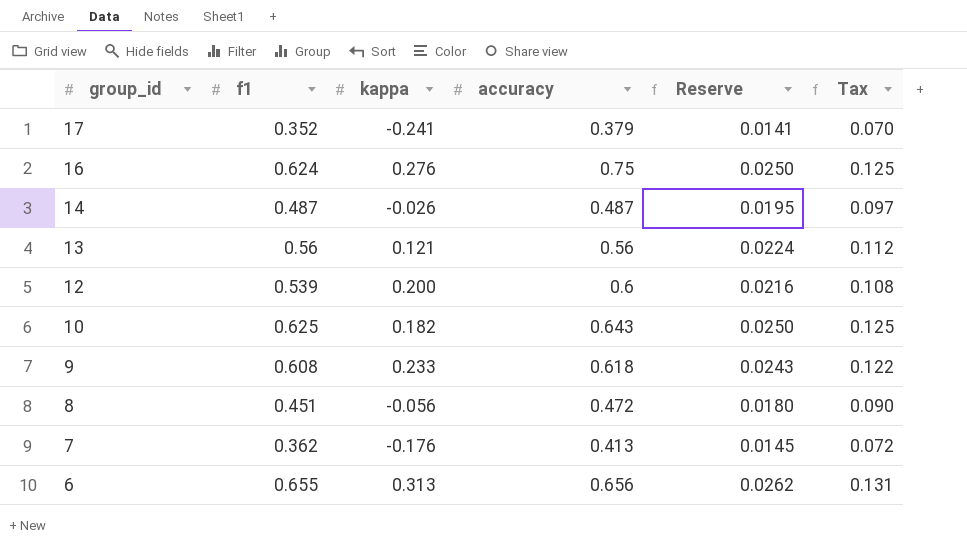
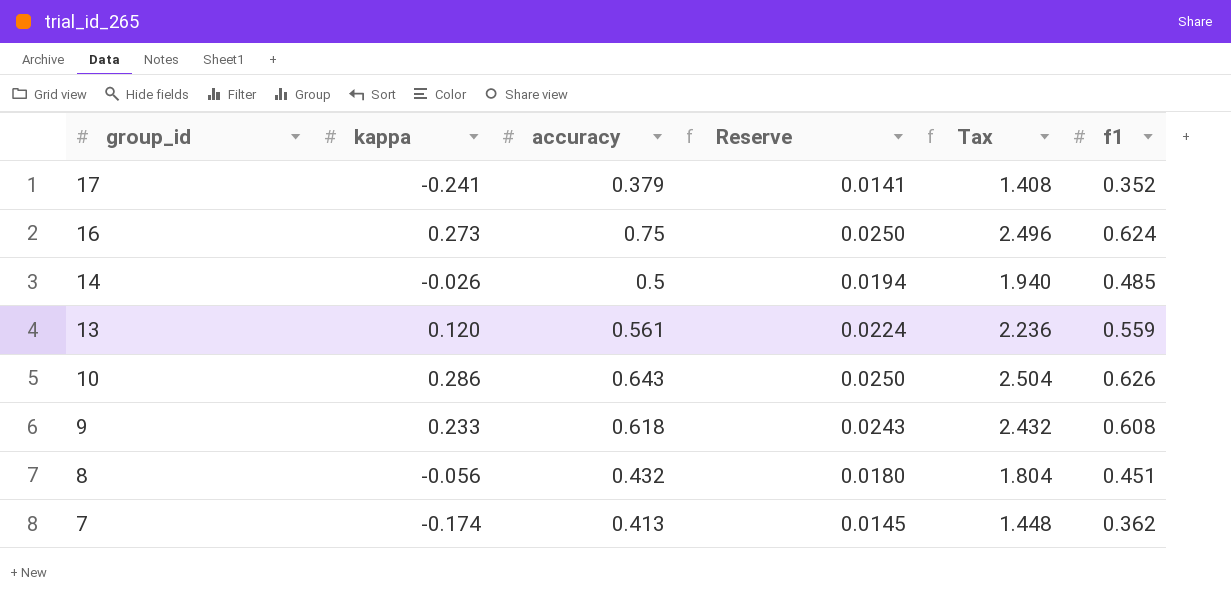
column Tax | formula: [f1] * 0.2 -> [f1] * 4
column f1 | position: 2 -> 6
row 12: 0.539 | 0.200 | 0.6 | 0.0216 | 0.108 -> none
row 6: 0.655 | 0.313 | 0.656 | 0.0262 | 0.131 -> none
16 | kappa: 0.276 -> 0.273
14 | accuracy: 0.487 -> 0.5
14 | Reserve: 0.0195 -> 0.0194
14 | f1: 0.487 -> 0.485
13 | kappa: 0.121 -> 0.120
13 | accuracy: 0.56 -> 0.561
13 | f1: 0.56 -> 0.559
10 | kappa: 0.182 -> 0.286
10 | f1: 0.625 -> 0.626
8 | accuracy: 0.472 -> 0.432
7 | kappa: -0.176 -> -0.174

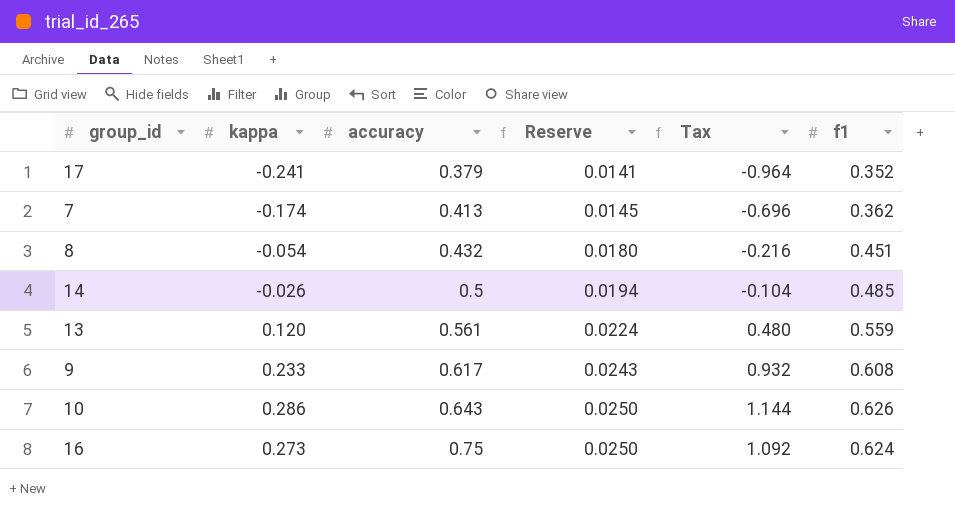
row order: group_id descending -> accuracy ascending
column Tax | formula: [f1] * 4 -> [kappa] * 4
8 | kappa: -0.056 -> -0.054
9 | accuracy: 0.618 -> 0.617

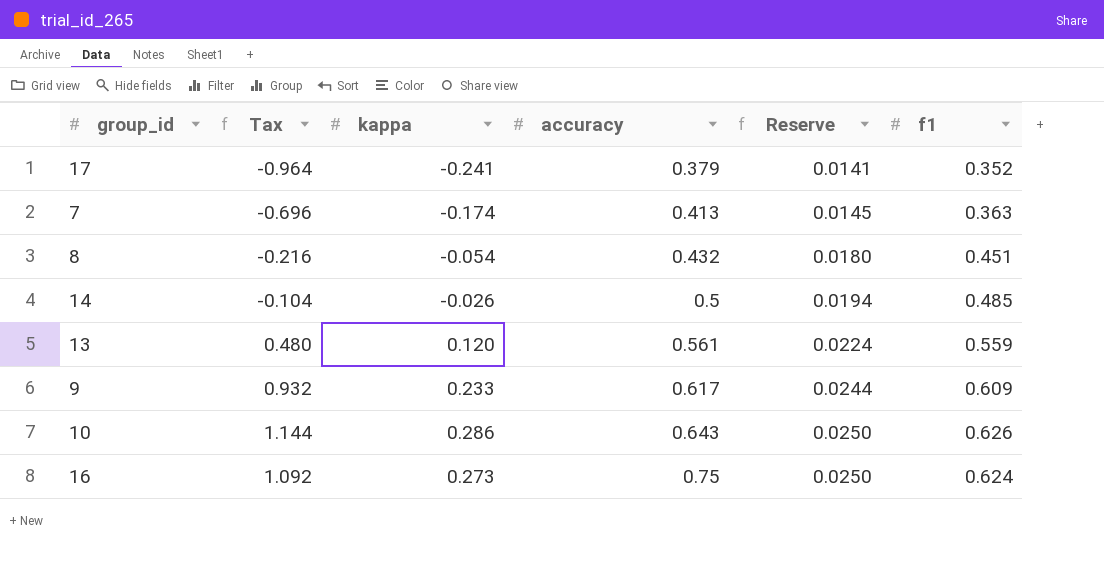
column Tax | position: 5 -> 2
7 | f1: 0.362 -> 0.363
9 | Reserve: 0.0243 -> 0.0244
9 | f1: 0.608 -> 0.609

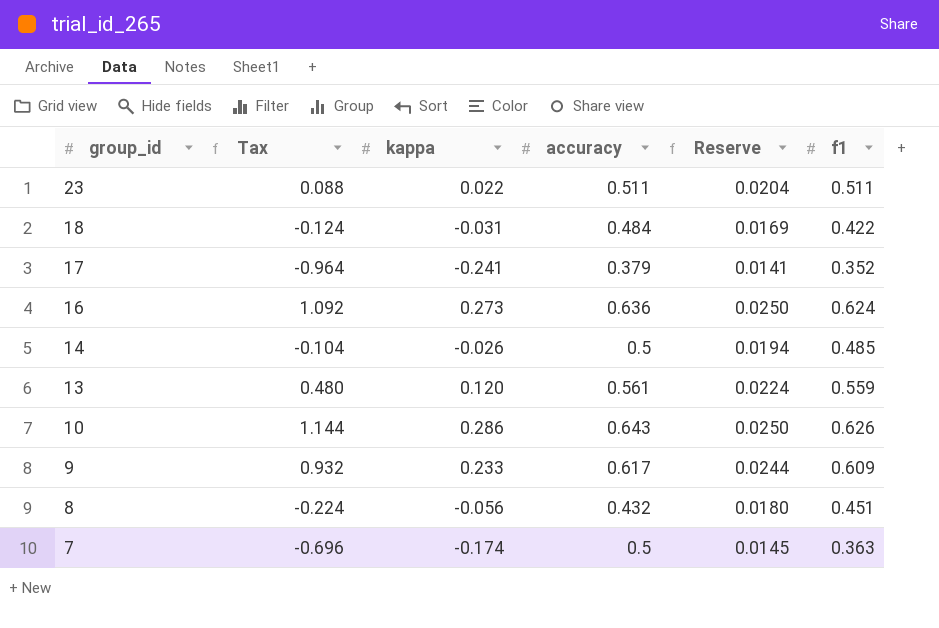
row order: accuracy ascending -> group_id descending
row 23: none -> 0.088 | 0.022 | 0.511 | 0.0204 | 0.511
row 18: none -> -0.124 | -0.031 | 0.484 | 0.0169 | 0.422
16 | accuracy: 0.75 -> 0.636
8 | Tax: -0.216 -> -0.224
8 | kappa: -0.054 -> -0.056
7 | accuracy: 0.413 -> 0.5

